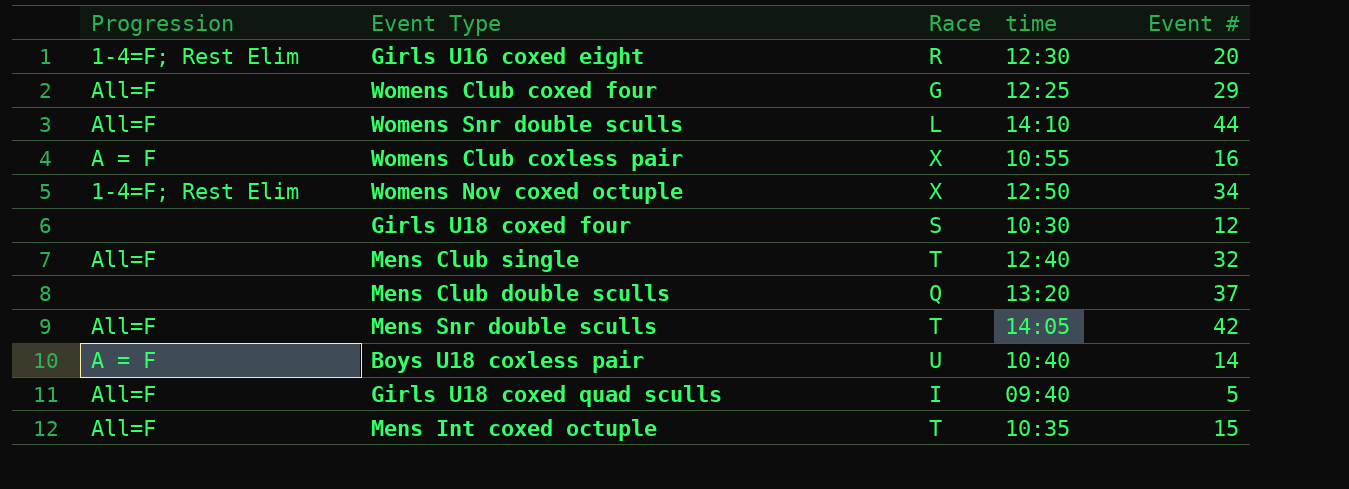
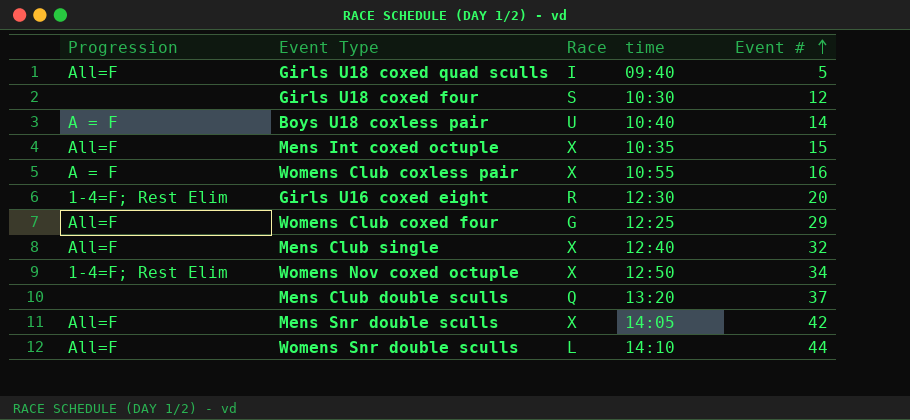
row order: none -> Event # ascending
Mens Int coxed octuple | Race: T -> X
Mens Club single | Race: T -> X
Mens Snr double sculls | Race: T -> X

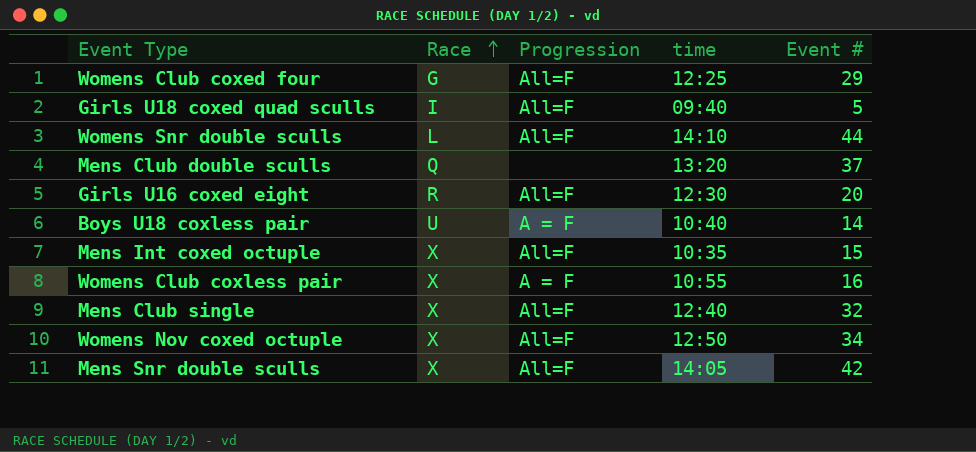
row order: Event # ascending -> Race ascending
column Progression | position: 1 -> 3
row Girls U18 coxed four: none | S | 10:30 | 12 -> none
Girls U16 coxed eight | Progression: 1-4=F; Rest Elim -> All=F
Womens Nov coxed octuple | Progression: 1-4=F; Rest Elim -> All=F

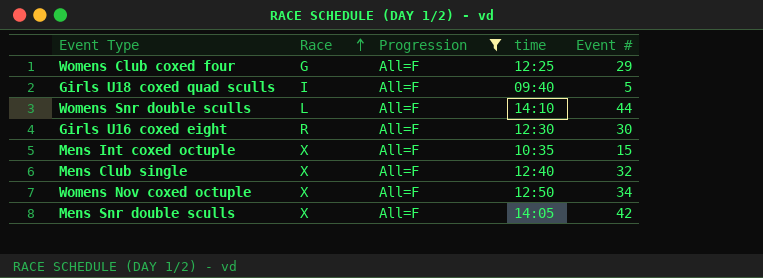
filter: none -> Progression = All=F
Girls U16 coxed eight | Event #: 20 -> 30

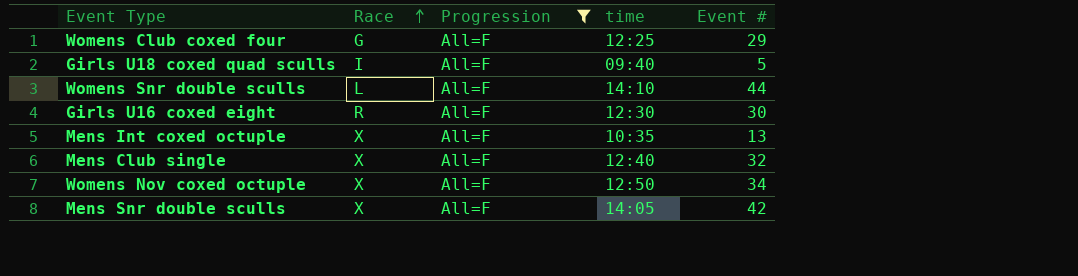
Mens Int coxed octuple | Event #: 15 -> 13

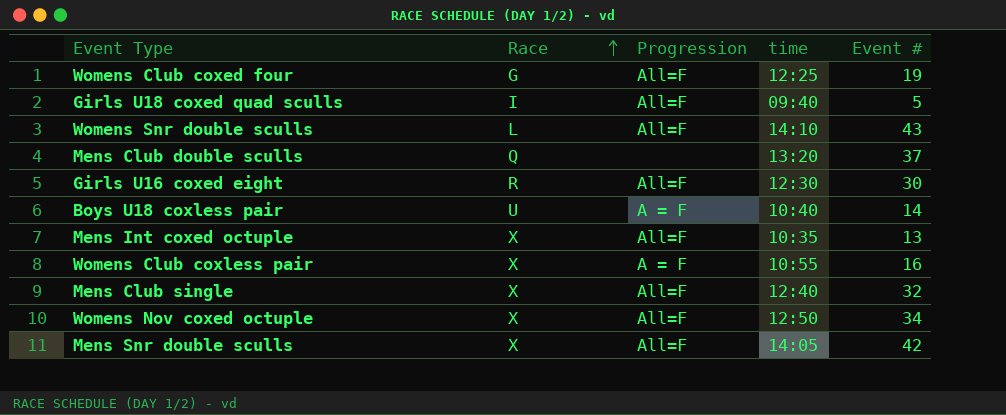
filter: Progression = All=F -> none
Womens Club coxed four | Event #: 29 -> 19
Womens Snr double sculls | Event #: 44 -> 43

